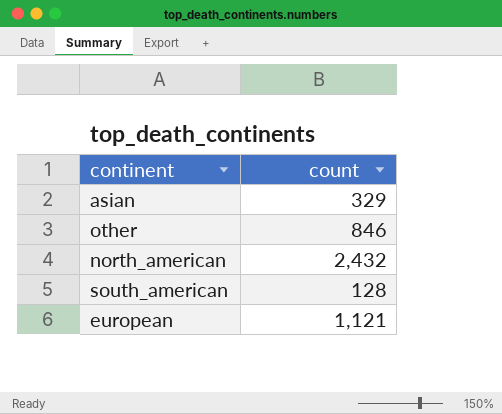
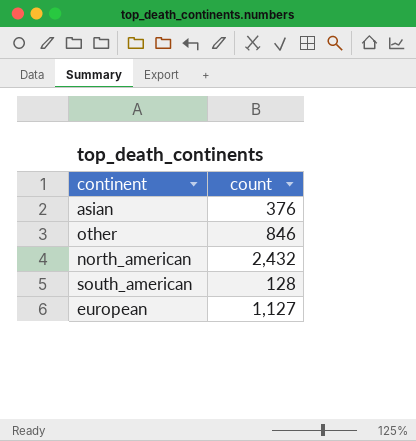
asian | count: 329 -> 376
european | count: 1,121 -> 1,127

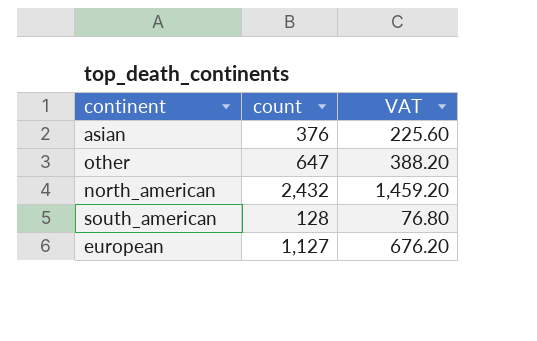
column VAT | formula: none -> [count] * 0.6
other | count: 846 -> 647

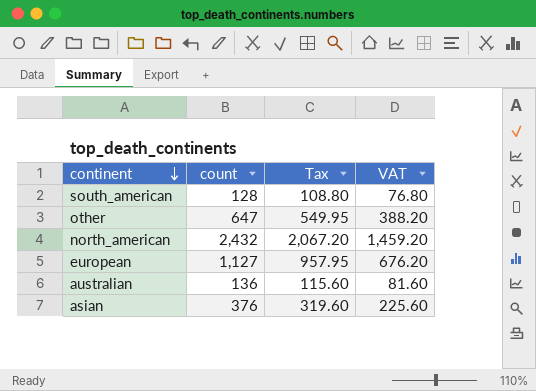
row order: none -> continent descending
column Tax | formula: none -> [count] * 0.85
row australian: none -> 136 | 115.60 | 81.60

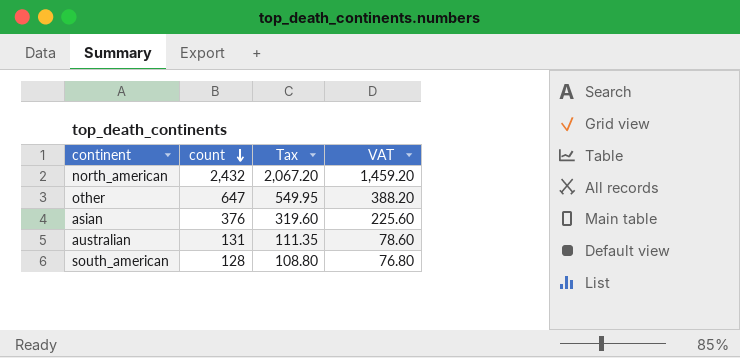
row order: continent descending -> count descending
row european: 1,127 | 957.95 | 676.20 -> none
australian | count: 136 -> 131
australian | Tax: 115.60 -> 111.35
australian | VAT: 81.60 -> 78.60

